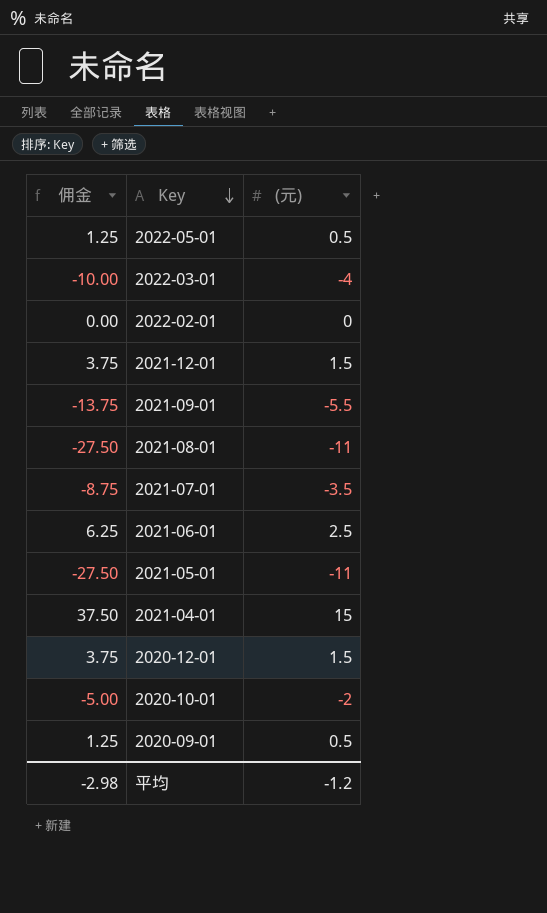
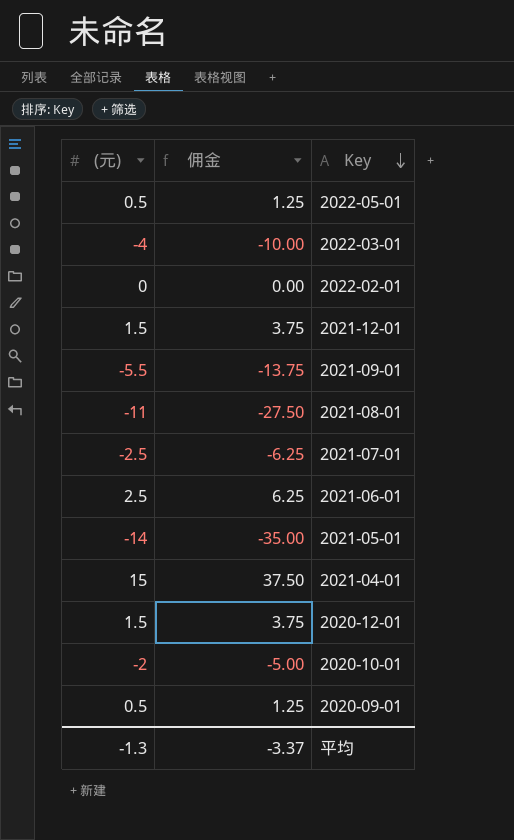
column (元) | position: 3 -> 1
2021-07-01 | (元): -3.5 -> -2.5
2021-07-01 | 佣金: -8.75 -> -6.25
2021-05-01 | (元): -11 -> -14
2021-05-01 | 佣金: -27.50 -> -35.00
平均 | (元): -1.2 -> -1.3
平均 | 佣金: -2.98 -> -3.37

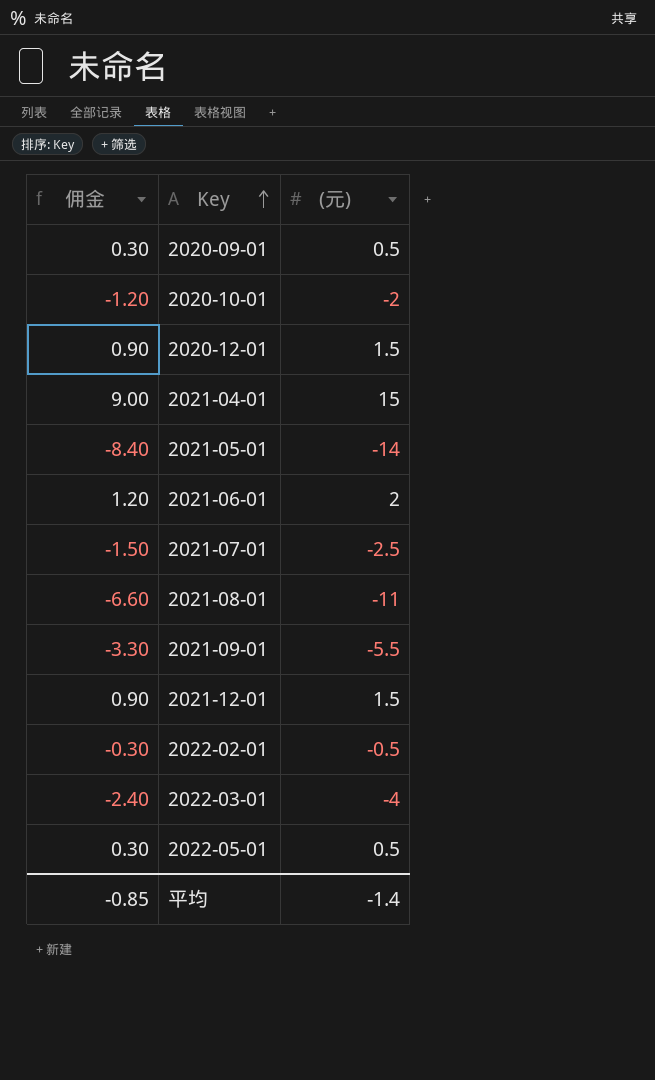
row order: Key descending -> Key ascending
column 佣金 | formula: [(元)] * 2.5 -> [(元)] * 0.6
column (元) | position: 1 -> 3
2021-06-01 | (元): 2.5 -> 2
2022-02-01 | (元): 0 -> -0.5
平均 | 佣金: -3.37 -> -0.85
平均 | (元): -1.3 -> -1.4

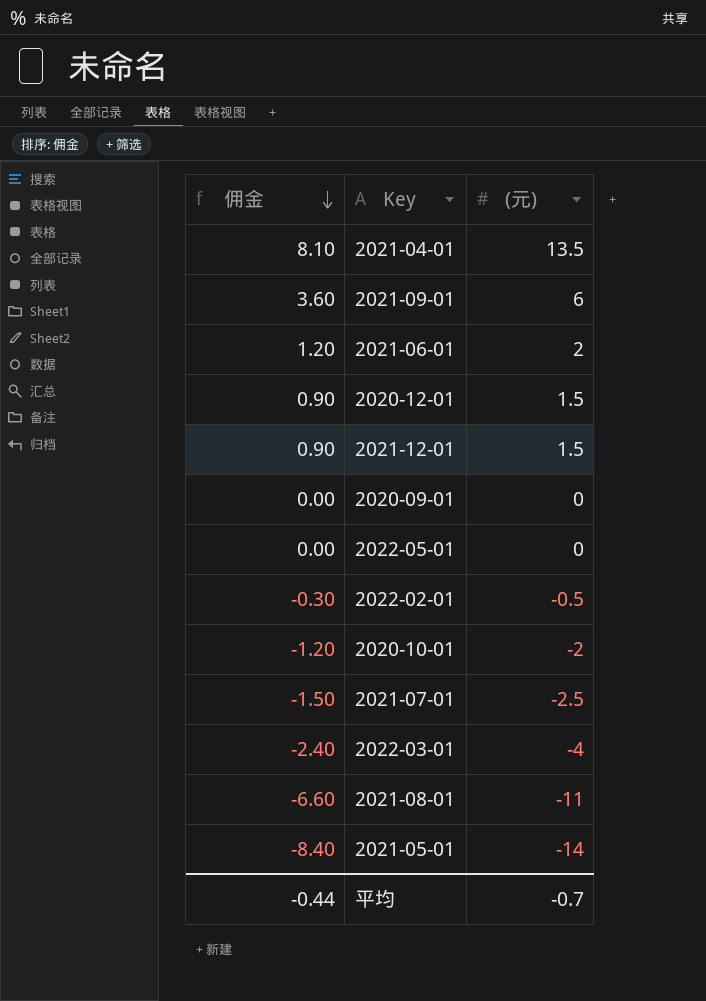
row order: Key ascending -> 佣金 descending
2021-04-01 | 佣金: 9.00 -> 8.10
2021-04-01 | (元): 15 -> 13.5
2021-09-01 | 佣金: -3.30 -> 3.60
2021-09-01 | (元): -5.5 -> 6
2020-09-01 | 佣金: 0.30 -> 0.00
2020-09-01 | (元): 0.5 -> 0
2022-05-01 | 佣金: 0.30 -> 0.00
2022-05-01 | (元): 0.5 -> 0
平均 | 佣金: -0.85 -> -0.44
平均 | (元): -1.4 -> -0.7

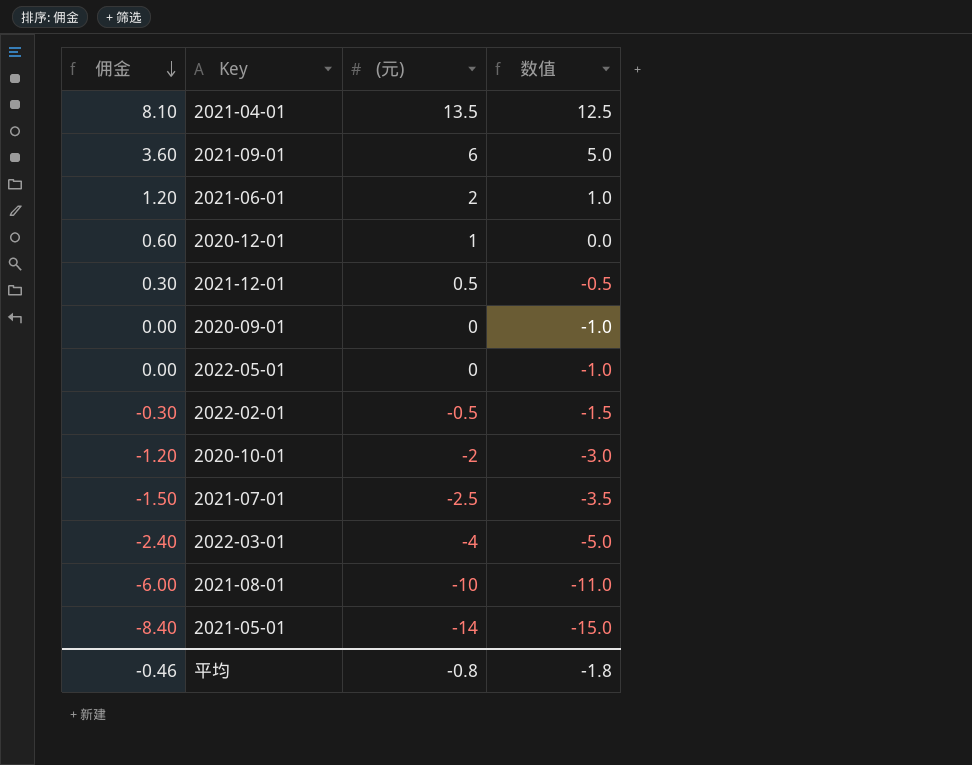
column 数值 | formula: none -> [(元)] - 1
2020-12-01 | 佣金: 0.90 -> 0.60
2020-12-01 | (元): 1.5 -> 1
2021-12-01 | 佣金: 0.90 -> 0.30
2021-12-01 | (元): 1.5 -> 0.5
2021-08-01 | 佣金: -6.60 -> -6.00
2021-08-01 | (元): -11 -> -10
平均 | 佣金: -0.44 -> -0.46
平均 | (元): -0.7 -> -0.8

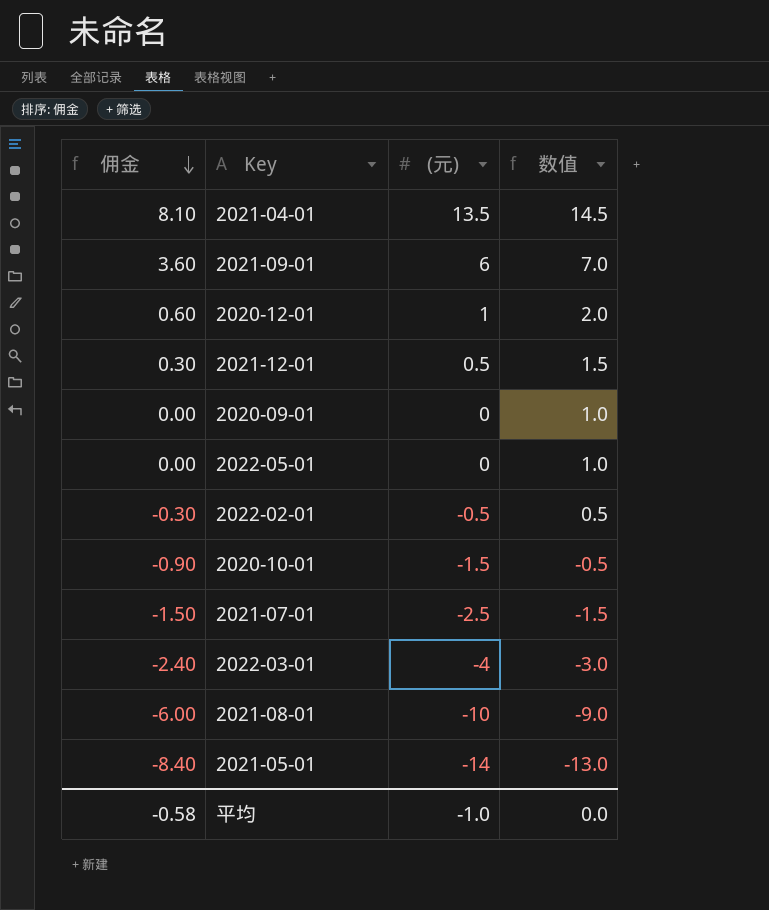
column 数值 | formula: [(元)] - 1 -> [(元)] + 1
row 2021-06-01: 1.20 | 2 | 1.0 -> none
2020-10-01 | 佣金: -1.20 -> -0.90
2020-10-01 | (元): -2 -> -1.5
平均 | 佣金: -0.46 -> -0.58
平均 | (元): -0.8 -> -1.0
平均 | 数值: -1.8 -> 0.0

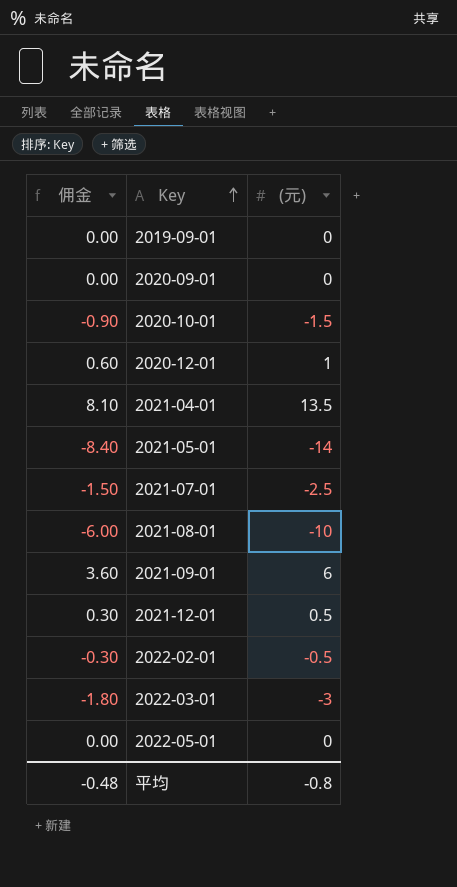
row order: 佣金 descending -> Key ascending
column 数值 | formula: [(元)] + 1 -> none
row 2019-09-01: none -> 0.00 | 0
2022-03-01 | 佣金: -2.40 -> -1.80
2022-03-01 | (元): -4 -> -3
平均 | 佣金: -0.58 -> -0.48
平均 | (元): -1.0 -> -0.8

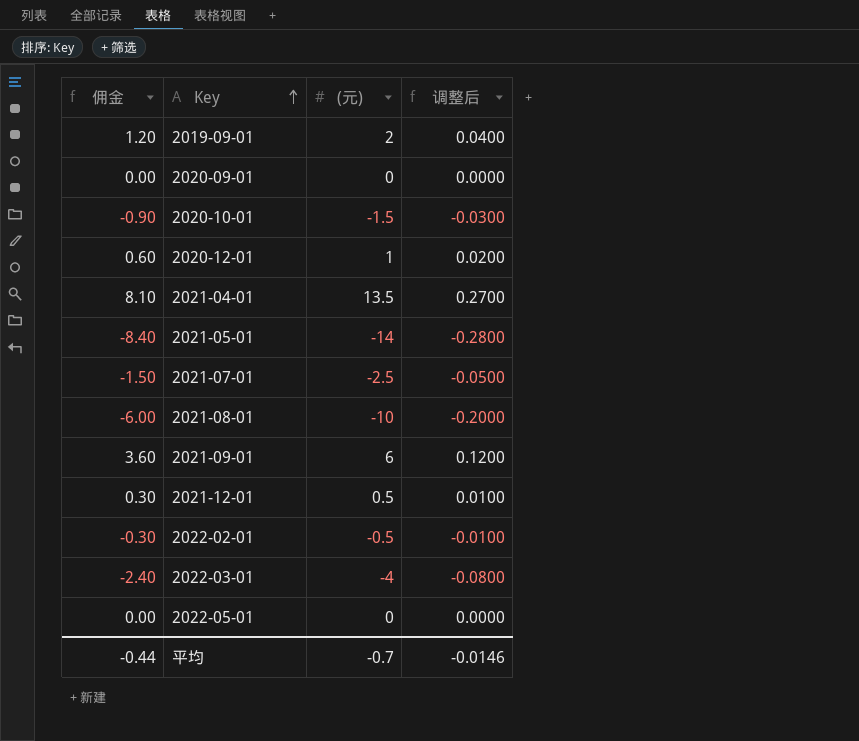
column 调整后 | formula: none -> [(元)] * 0.02
2019-09-01 | 佣金: 0.00 -> 1.20
2019-09-01 | (元): 0 -> 2
2022-03-01 | 佣金: -1.80 -> -2.40
2022-03-01 | (元): -3 -> -4
平均 | 佣金: -0.48 -> -0.44
平均 | (元): -0.8 -> -0.7

